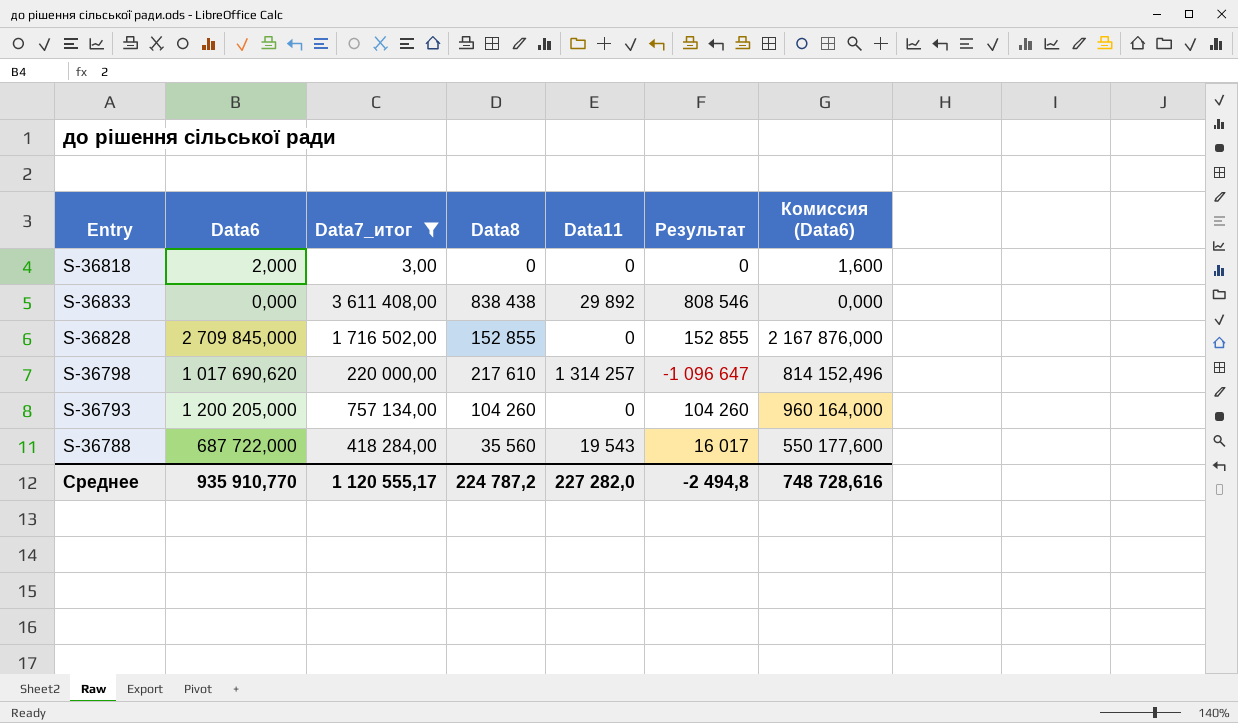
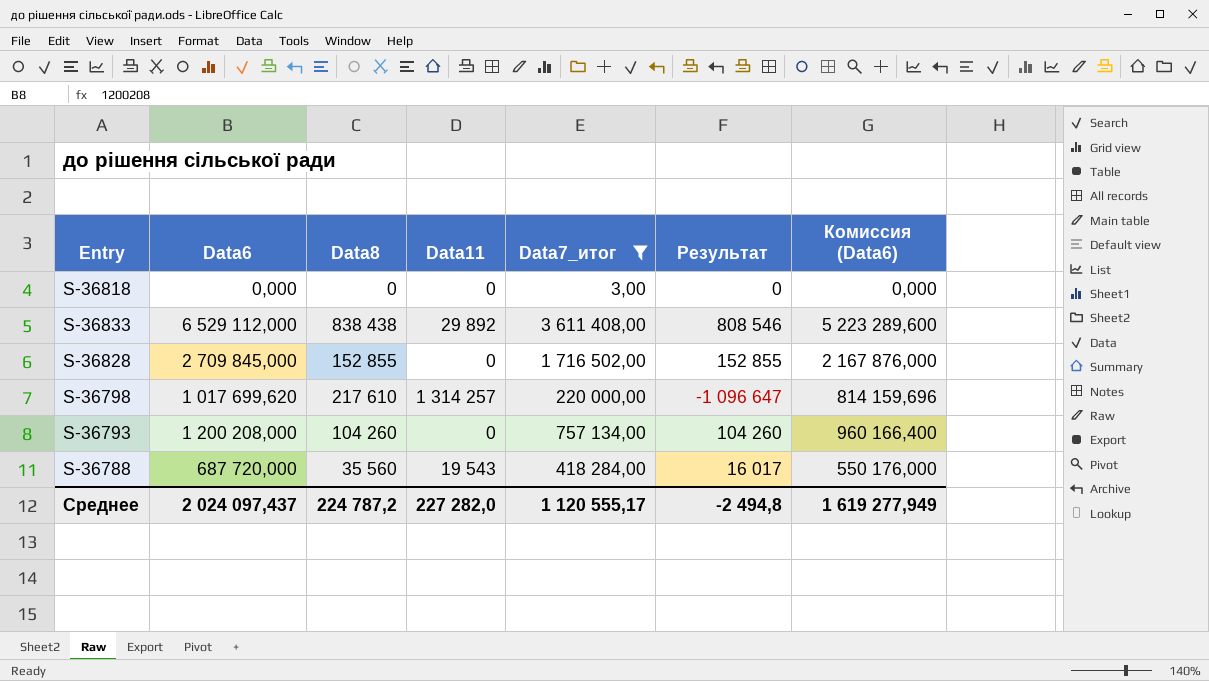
column Data7_итог | position: 3 -> 5
S-36818 | Data6: 2,000 -> 0,000
S-36818 | Комиссия (Data6): 1,600 -> 0,000
S-36833 | Data6: 0,000 -> 6 529 112,000
S-36833 | Комиссия (Data6): 0,000 -> 5 223 289,600
S-36798 | Data6: 1 017 690,620 -> 1 017 699,620
S-36798 | Комиссия (Data6): 814 152,496 -> 814 159,696
S-36793 | Data6: 1 200 205,000 -> 1 200 208,000
S-36793 | Комиссия (Data6): 960 164,000 -> 960 166,400
S-36788 | Data6: 687 722,000 -> 687 720,000
S-36788 | Комиссия (Data6): 550 177,600 -> 550 176,000
Среднее | Data6: 935 910,770 -> 2 024 097,437
Среднее | Комиссия (Data6): 748 728,616 -> 1 619 277,949

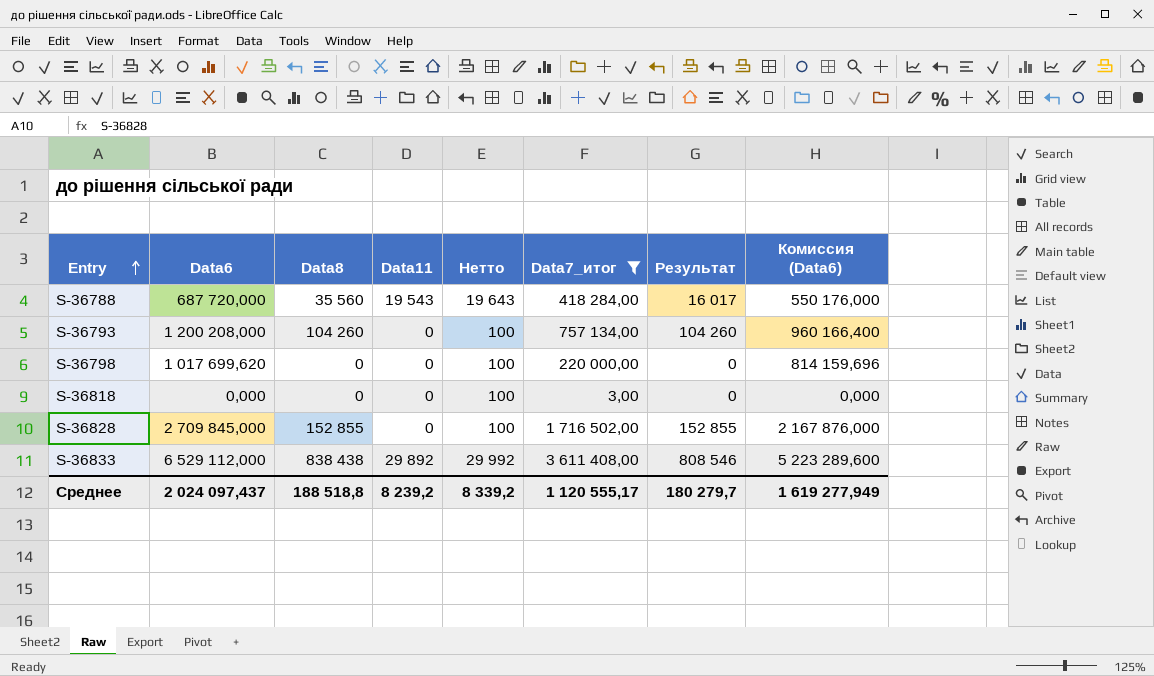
row order: none -> Entry ascending
column Нетто | formula: none -> [Data11] + 100
S-36798 | Data8: 217 610 -> 0
S-36798 | Data11: 1 314 257 -> 0
S-36798 | Результат: -1 096 647 -> 0
Среднее | Data8: 224 787,2 -> 188 518,8
Среднее | Data11: 227 282,0 -> 8 239,2
Среднее | Результат: -2 494,8 -> 180 279,7

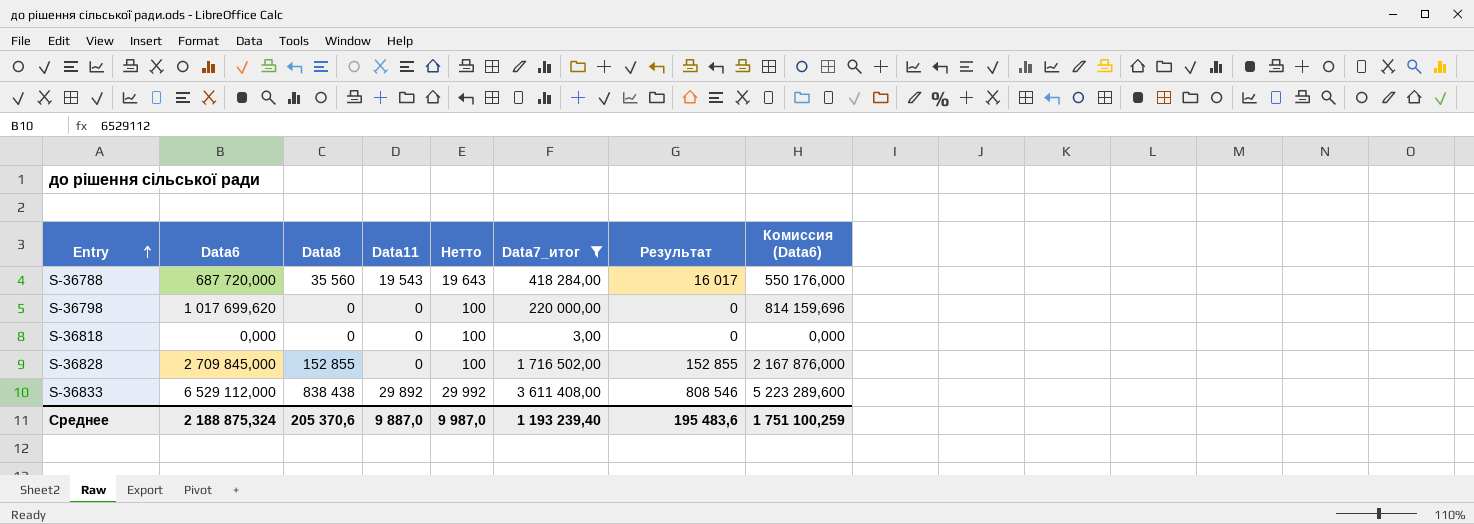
row S-36793: 1 200 208,000 | 104 260 | 0 | 100 | 757 134,00 | 104 260 | 960 166,400 -> none
Среднее | Data6: 2 024 097,437 -> 2 188 875,324
Среднее | Data8: 188 518,8 -> 205 370,6
Среднее | Data11: 8 239,2 -> 9 887,0
Среднее | Нетто: 8 339,2 -> 9 987,0
Среднее | Data7_итог: 1 120 555,17 -> 1 193 239,40
Среднее | Результат: 180 279,7 -> 195 483,6
Среднее | Комиссия (Data6): 1 619 277,949 -> 1 751 100,259

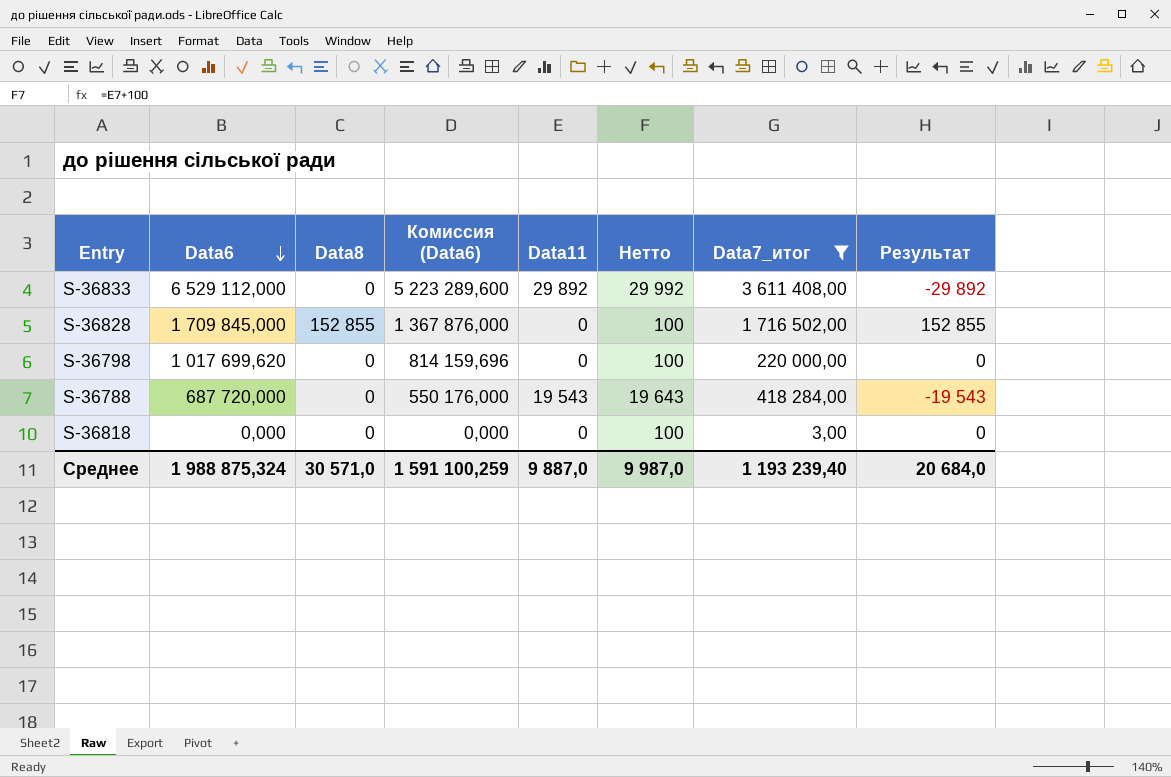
row order: Entry ascending -> Data6 descending
column Комиссия (Data6) | position: 8 -> 4
S-36833 | Data8: 838 438 -> 0
S-36833 | Результат: 808 546 -> -29 892
S-36828 | Data6: 2 709 845,000 -> 1 709 845,000
S-36828 | Комиссия (Data6): 2 167 876,000 -> 1 367 876,000
S-36788 | Data8: 35 560 -> 0
S-36788 | Результат: 16 017 -> -19 543
Среднее | Data6: 2 188 875,324 -> 1 988 875,324
Среднее | Data8: 205 370,6 -> 30 571,0
Среднее | Комиссия (Data6): 1 751 100,259 -> 1 591 100,259
Среднее | Результат: 195 483,6 -> 20 684,0

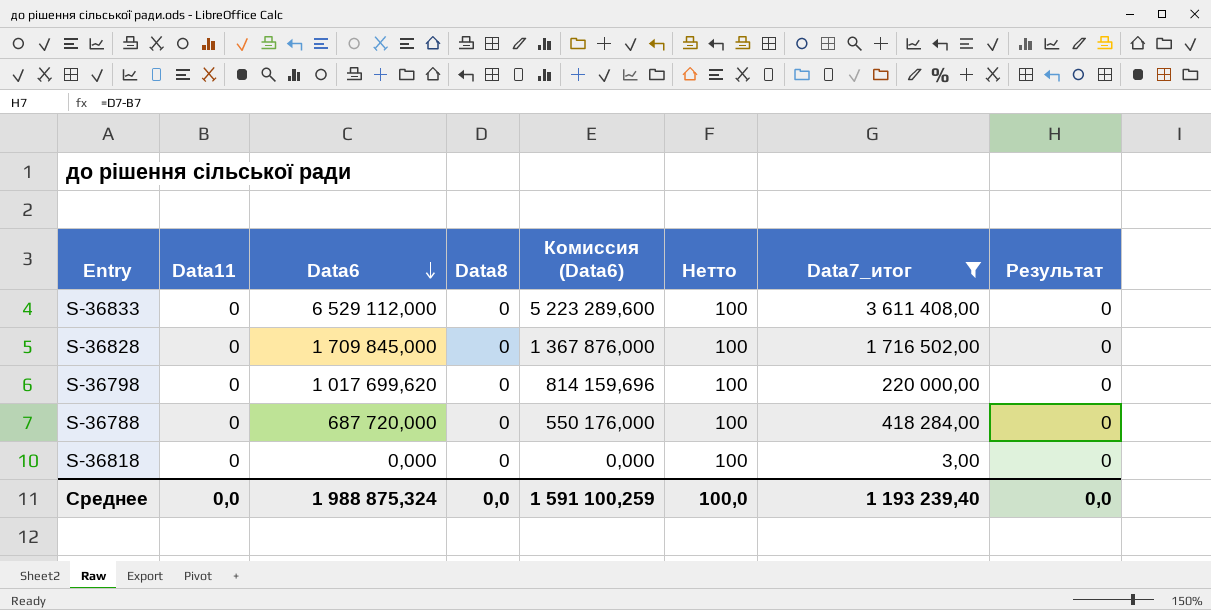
column Data11 | position: 5 -> 2
S-36833 | Data11: 29 892 -> 0
S-36833 | Нетто: 29 992 -> 100
S-36833 | Результат: -29 892 -> 0
S-36828 | Data8: 152 855 -> 0
S-36828 | Результат: 152 855 -> 0
S-36788 | Data11: 19 543 -> 0
S-36788 | Нетто: 19 643 -> 100
S-36788 | Результат: -19 543 -> 0
Среднее | Data11: 9 887,0 -> 0,0
Среднее | Data8: 30 571,0 -> 0,0
Среднее | Нетто: 9 987,0 -> 100,0
Среднее | Результат: 20 684,0 -> 0,0

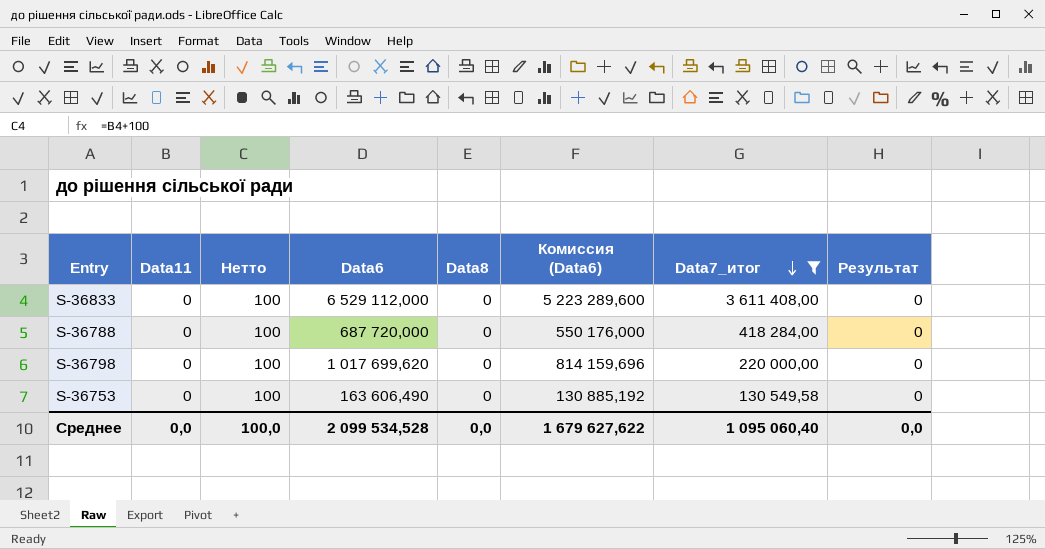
row order: Data6 descending -> Data7_итог descending
column Нетто | position: 6 -> 3
row S-36828: 0 | 1 709 845,000 | 0 | 1 367 876,000 | 100 | 1 716 502,00 | 0 -> none
row S-36818: 0 | 0,000 | 0 | 0,000 | 100 | 3,00 | 0 -> none
row S-36753: none -> 0 | 100 | 163 606,490 | 0 | 130 885,192 | 130 549,58 | 0
Среднее | Data6: 1 988 875,324 -> 2 099 534,528
Среднее | Комиссия (Data6): 1 591 100,259 -> 1 679 627,622
Среднее | Data7_итог: 1 193 239,40 -> 1 095 060,40

